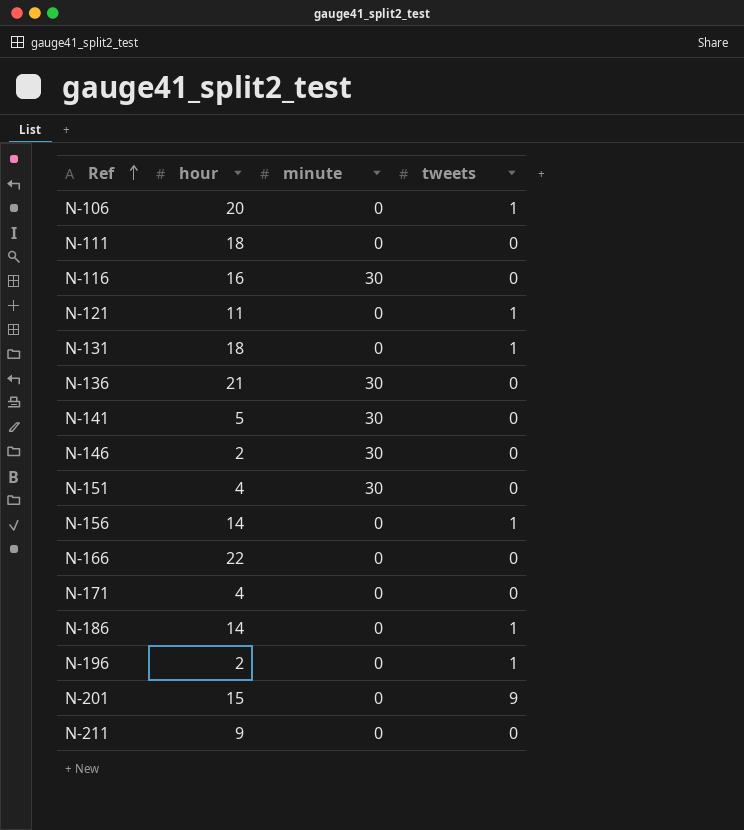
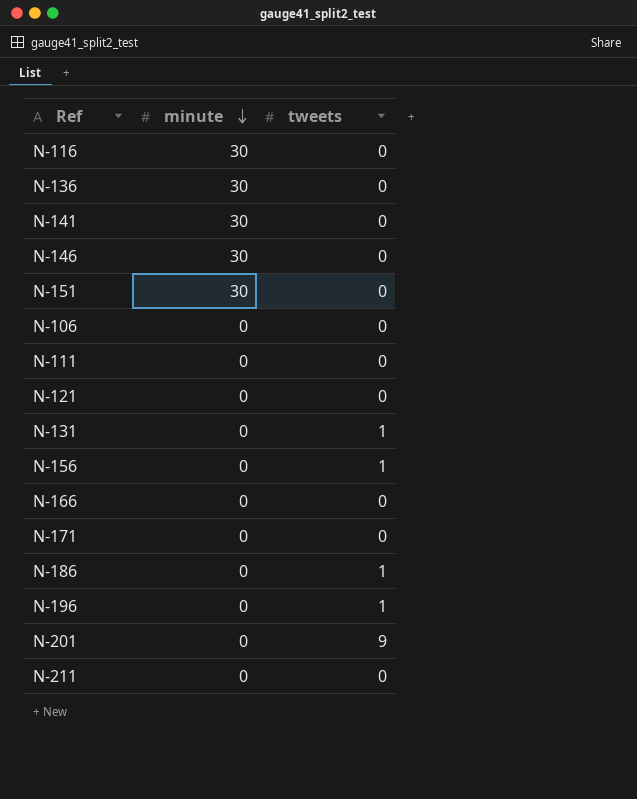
row order: Ref ascending -> minute descending
column hour | position: 2 -> none
N-106 | tweets: 1 -> 0
N-121 | tweets: 1 -> 0

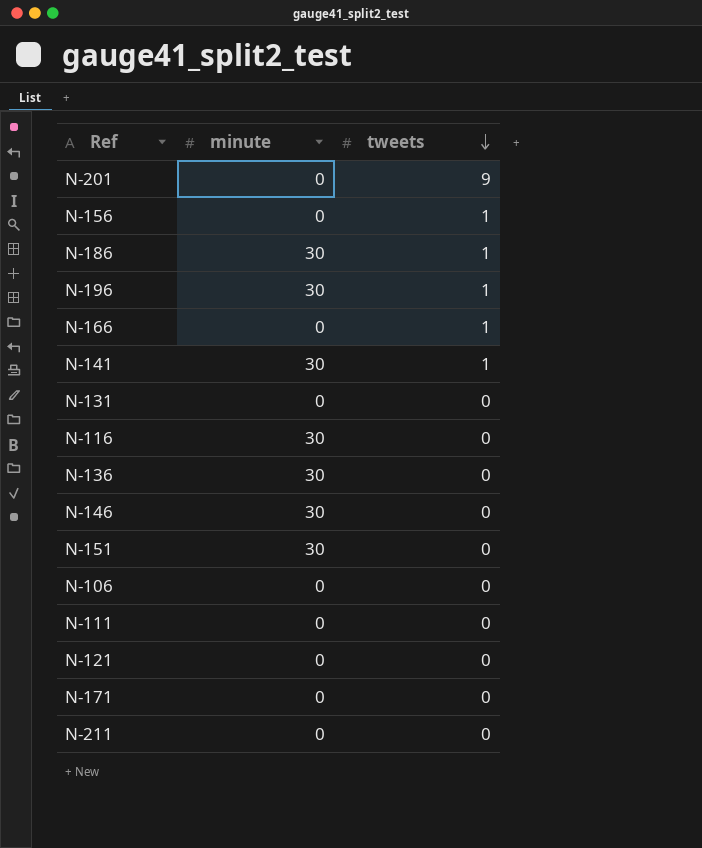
row order: minute descending -> tweets descending
N-186 | minute: 0 -> 30
N-196 | minute: 0 -> 30
N-166 | tweets: 0 -> 1
N-141 | tweets: 0 -> 1
N-131 | tweets: 1 -> 0

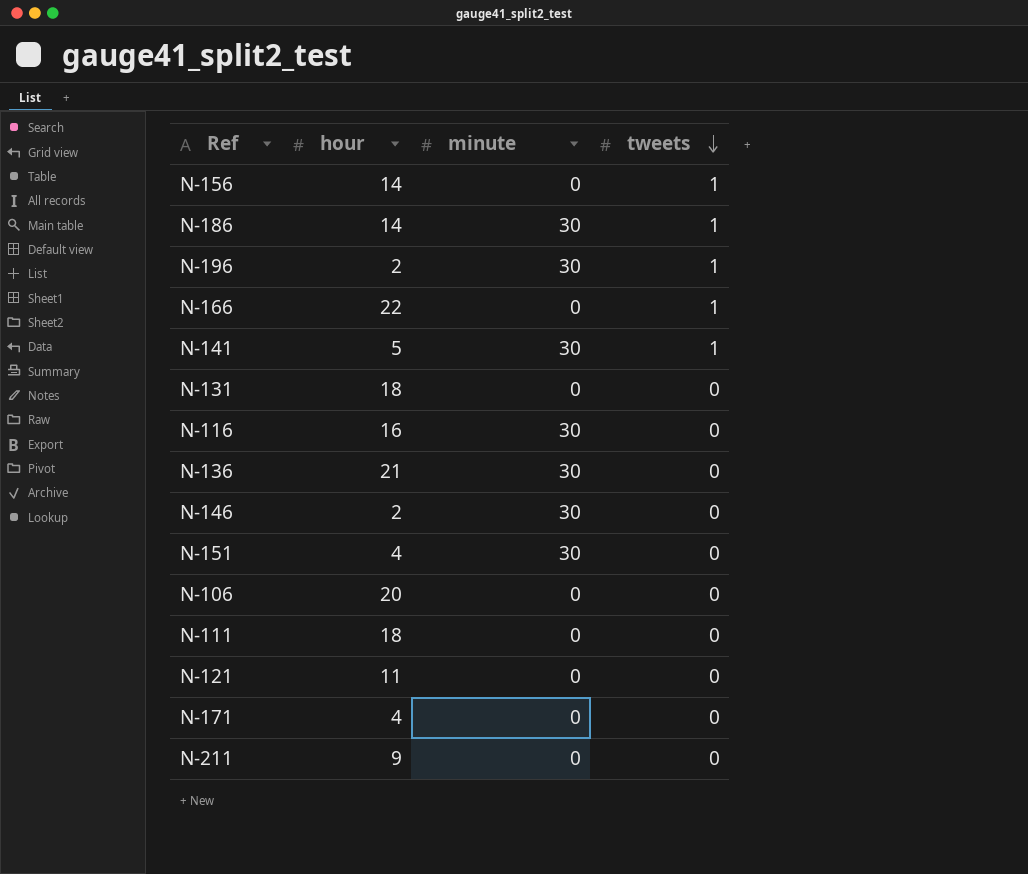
column hour | position: none -> 2
row N-201: 0 | 9 -> none

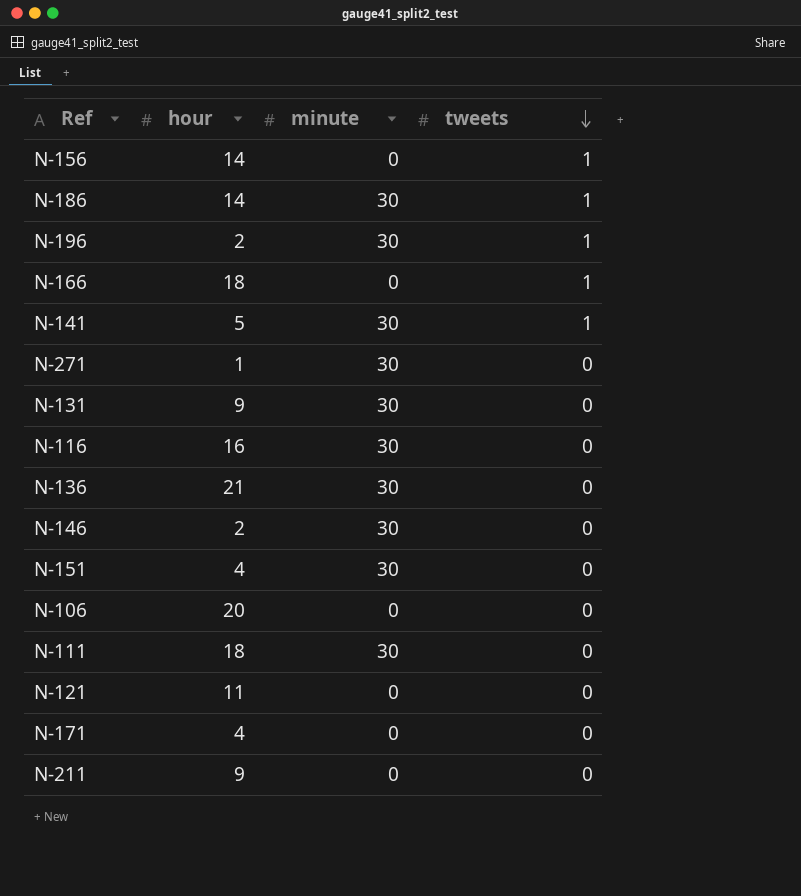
N-166 | hour: 22 -> 18
row N-271: none -> 1 | 30 | 0
N-131 | hour: 18 -> 9
N-131 | minute: 0 -> 30
N-111 | minute: 0 -> 30

